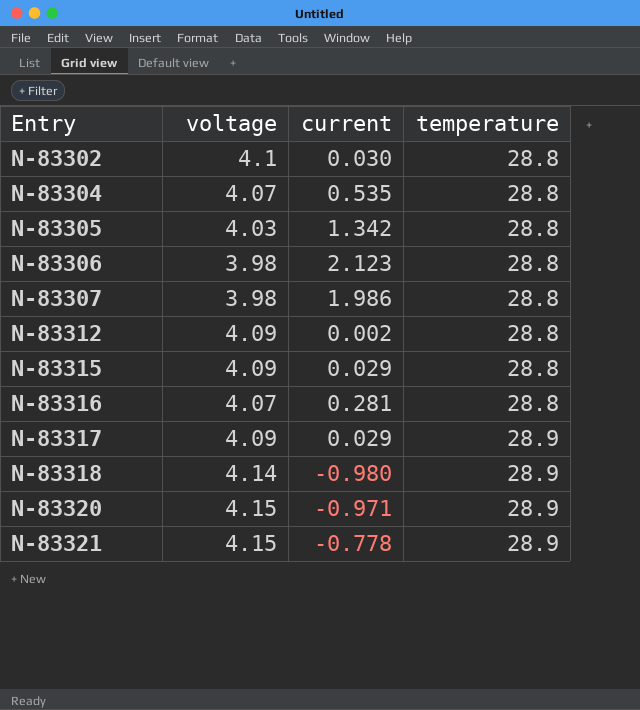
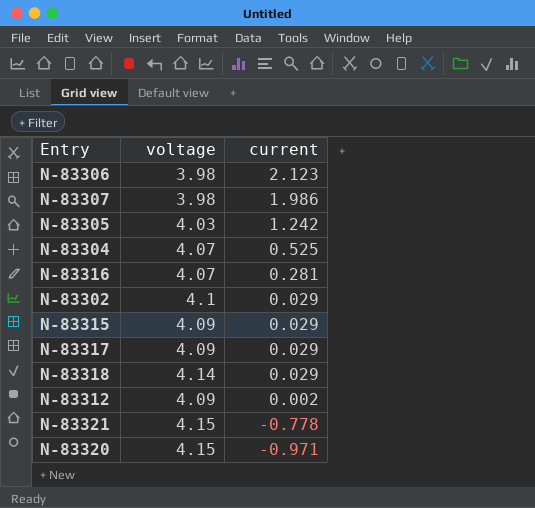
row order: Entry ascending -> current descending
column temperature | position: 4 -> none
N-83305 | current: 1.342 -> 1.242
N-83304 | current: 0.535 -> 0.525
N-83302 | current: 0.030 -> 0.029
N-83318 | current: -0.980 -> 0.029

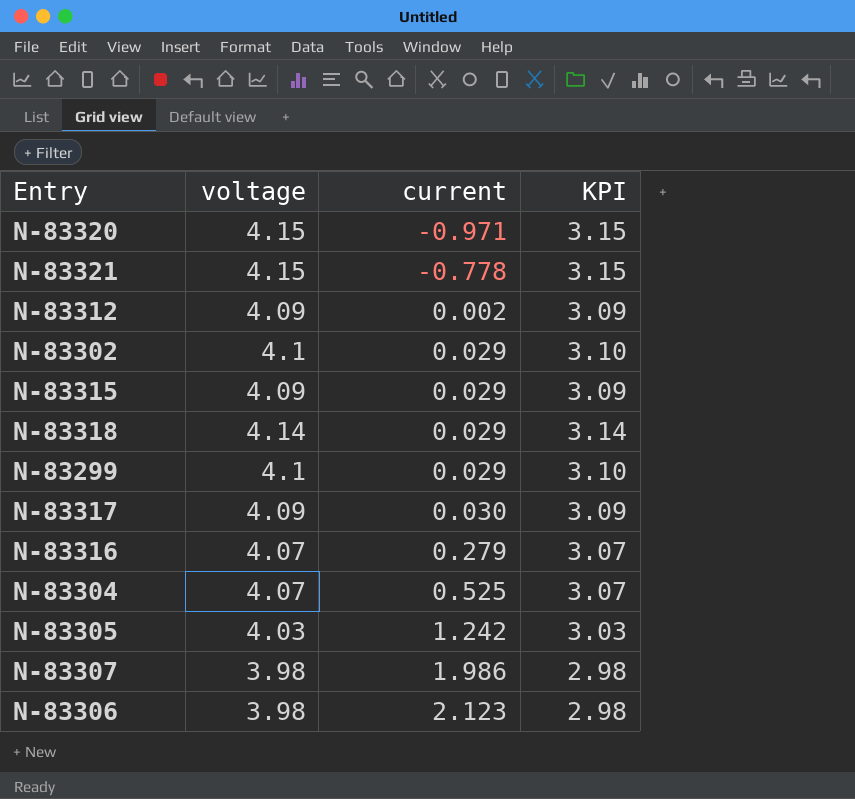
row order: current descending -> current ascending
column KPI | formula: none -> [voltage] - 1
row N-83299: none -> 4.1 | 0.029 | 3.10
N-83317 | current: 0.029 -> 0.030
N-83316 | current: 0.281 -> 0.279

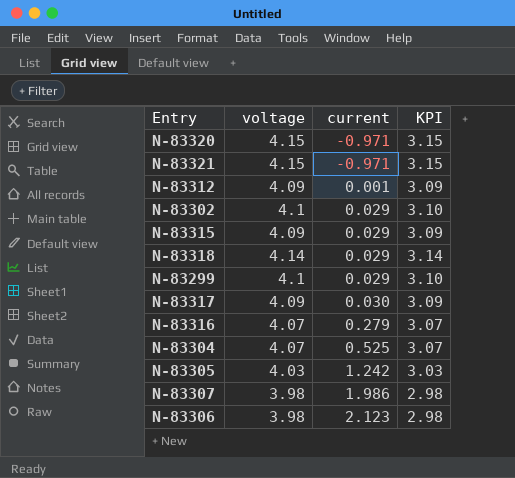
N-83321 | current: -0.778 -> -0.971
N-83312 | current: 0.002 -> 0.001

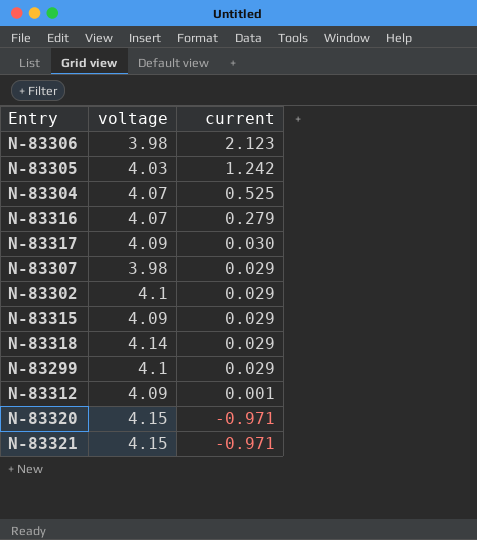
row order: current ascending -> current descending
column KPI | formula: [voltage] - 1 -> none
N-83307 | current: 1.986 -> 0.029

